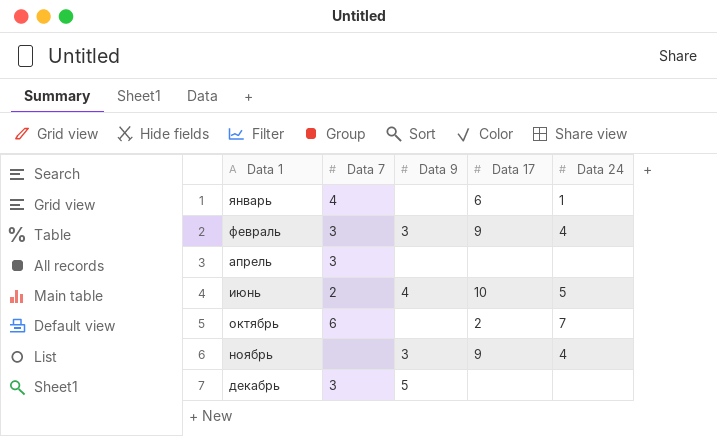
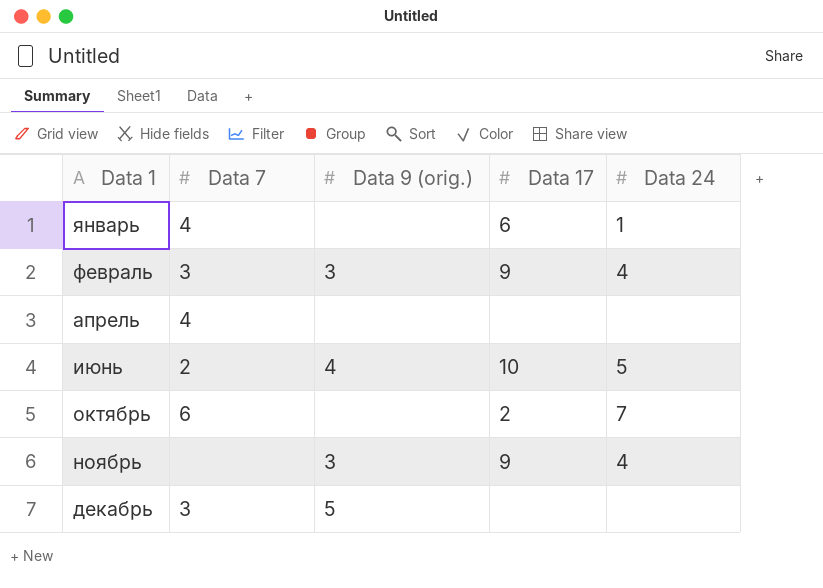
column name: Data 9 -> Data 9 (orig.)
апрель | Data 7: 3 -> 4

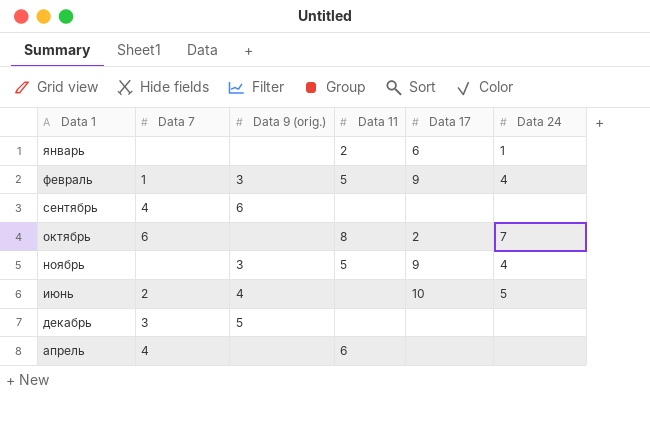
row order: none -> Data 1 descending
column Data 11 | position: none -> 4
январь | Data 7: 4 -> none
февраль | Data 7: 3 -> 1
row сентябрь: none -> 4 | 6 | none | none | none

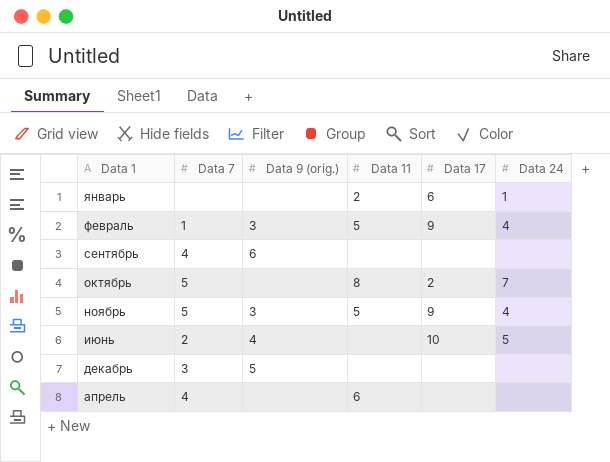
октябрь | Data 7: 6 -> 5
ноябрь | Data 7: none -> 5

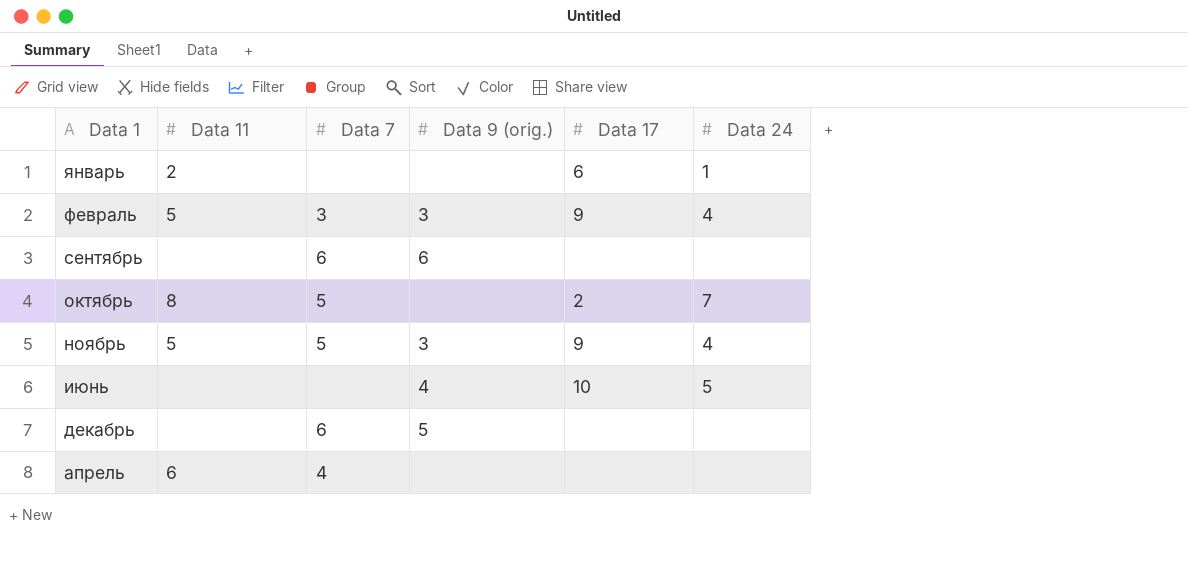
column Data 11 | position: 4 -> 2
февраль | Data 7: 1 -> 3
сентябрь | Data 7: 4 -> 6
июнь | Data 7: 2 -> none
декабрь | Data 7: 3 -> 6

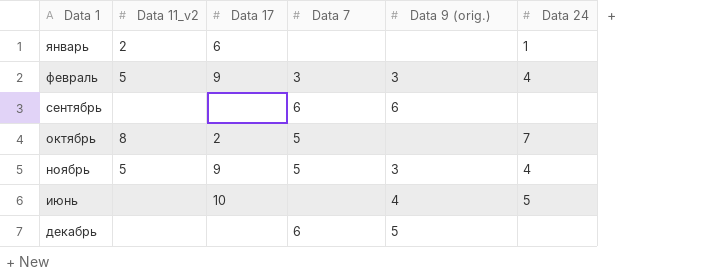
column name: Data 11 -> Data 11_v2
column Data 17 | position: 5 -> 3
row апрель: 6 | 4 | none | none | none -> none

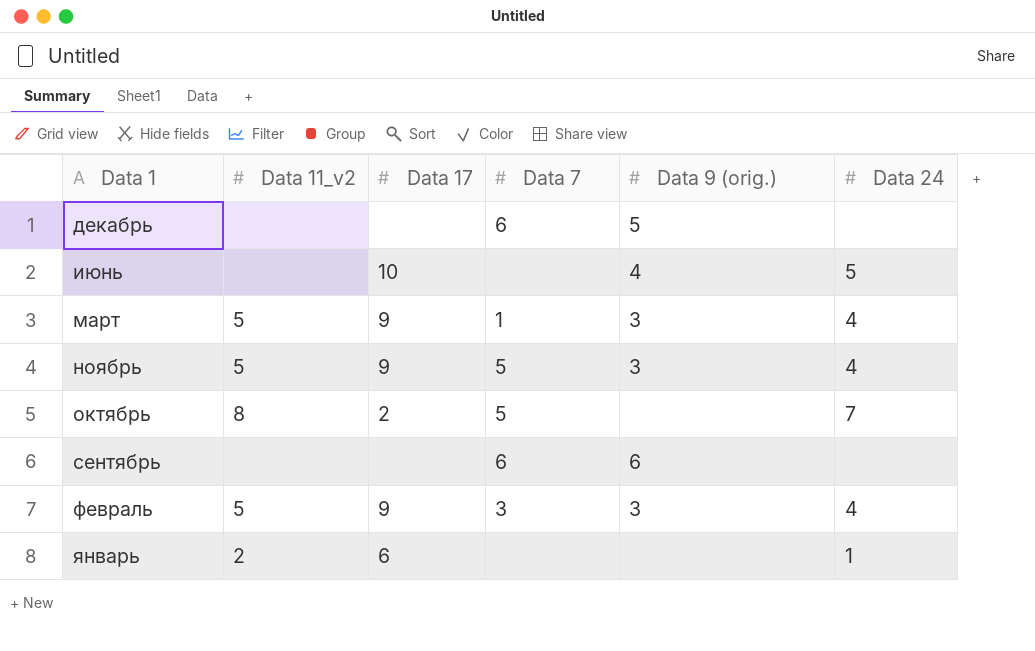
row order: Data 1 descending -> Data 1 ascending
row март: none -> 5 | 9 | 1 | 3 | 4

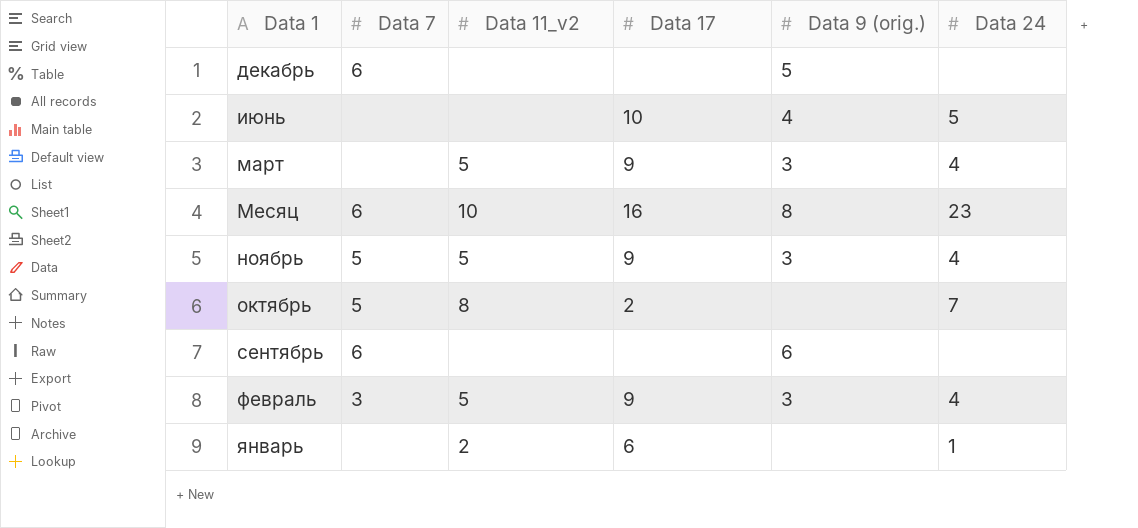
column Data 7 | position: 4 -> 2
март | Data 7: 1 -> none
row Месяц: none -> 6 | 10 | 16 | 8 | 23

